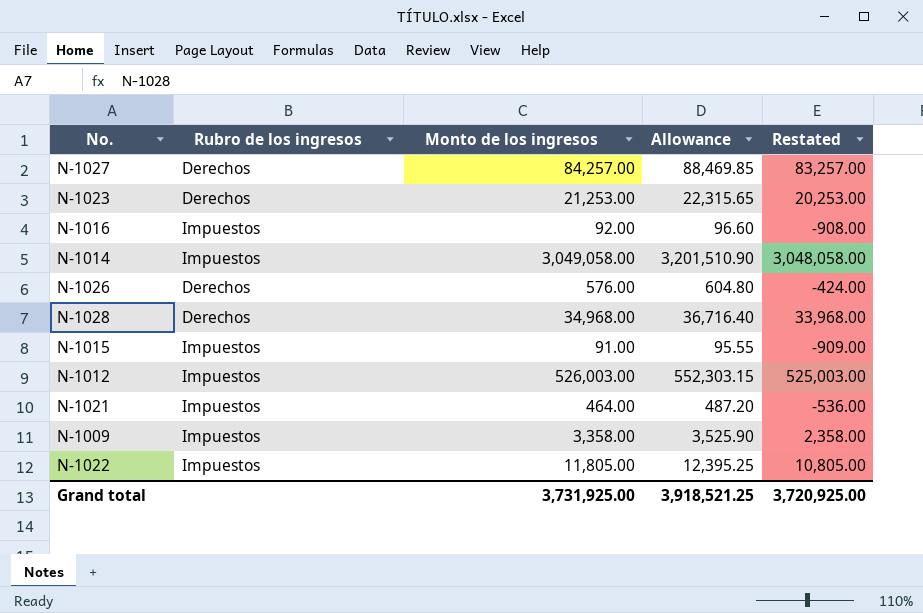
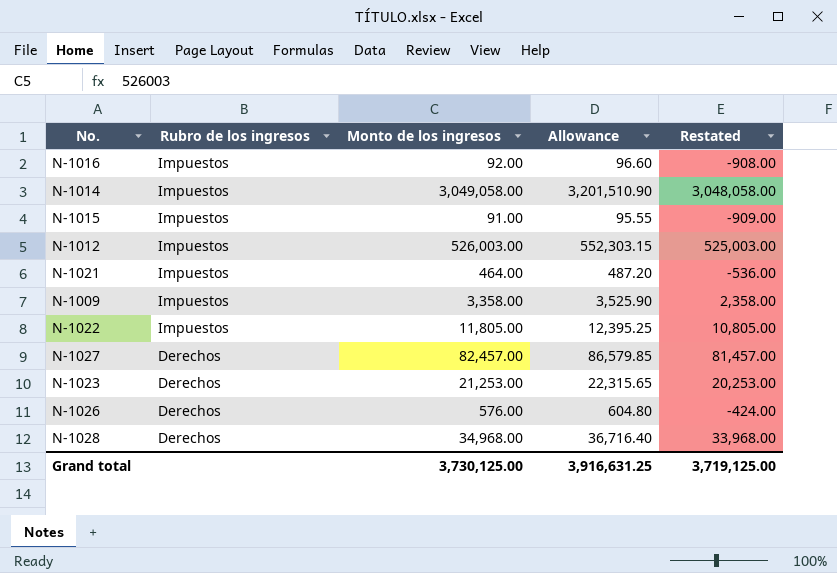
row order: none -> Rubro de los ingresos descending
N-1027 | Monto de los ingresos: 84,257.00 -> 82,457.00
N-1027 | Allowance: 88,469.85 -> 86,579.85
N-1027 | Restated: 83,257.00 -> 81,457.00
Grand total | Monto de los ingresos: 3,731,925.00 -> 3,730,125.00
Grand total | Allowance: 3,918,521.25 -> 3,916,631.25
Grand total | Restated: 3,720,925.00 -> 3,719,125.00

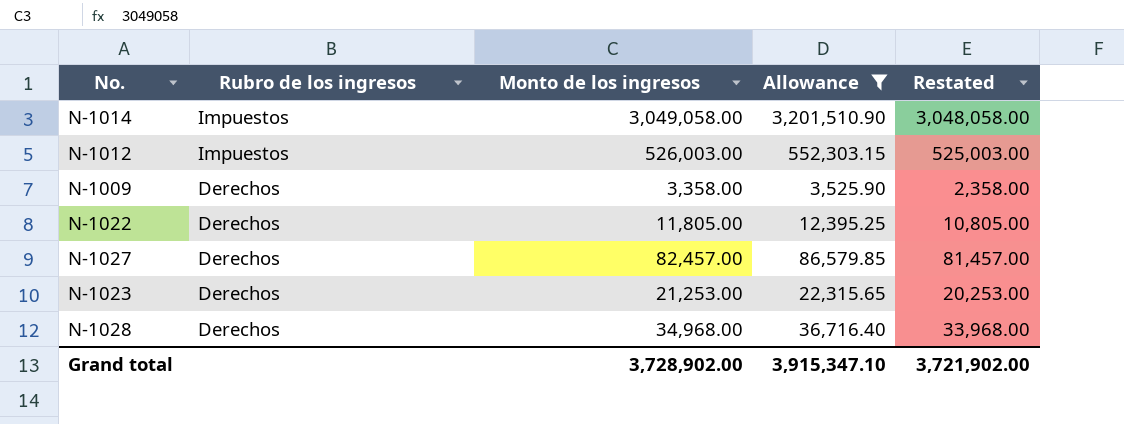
filter: none -> Allowance >= 3,525.90
N-1009 | Rubro de los ingresos: Impuestos -> Derechos
N-1022 | Rubro de los ingresos: Impuestos -> Derechos
Grand total | Monto de los ingresos: 3,730,125.00 -> 3,728,902.00
Grand total | Allowance: 3,916,631.25 -> 3,915,347.10
Grand total | Restated: 3,719,125.00 -> 3,721,902.00

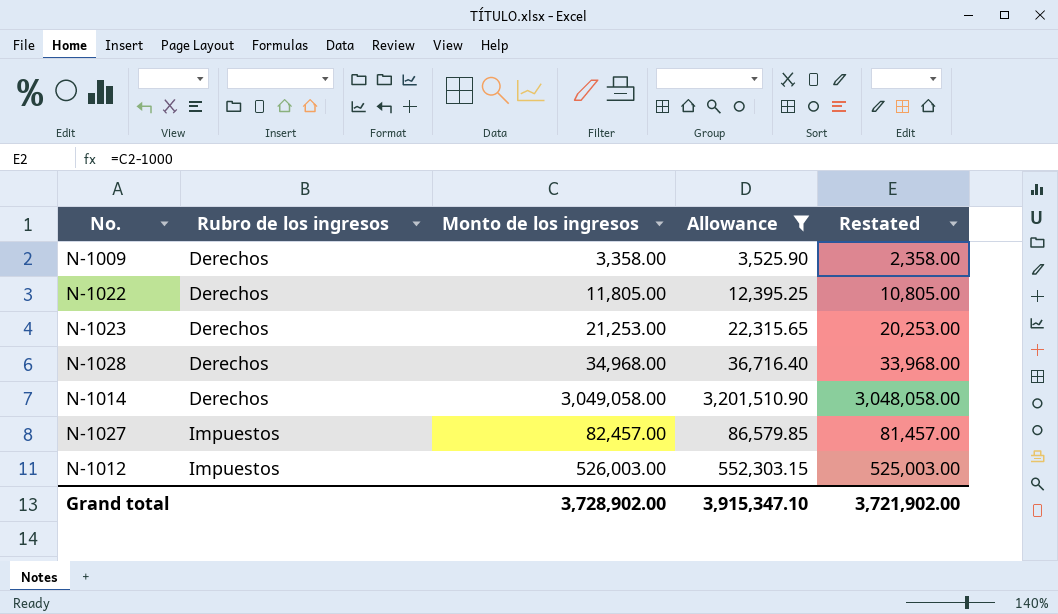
row order: Rubro de los ingresos descending -> Rubro de los ingresos ascending
N-1014 | Rubro de los ingresos: Impuestos -> Derechos
N-1027 | Rubro de los ingresos: Derechos -> Impuestos

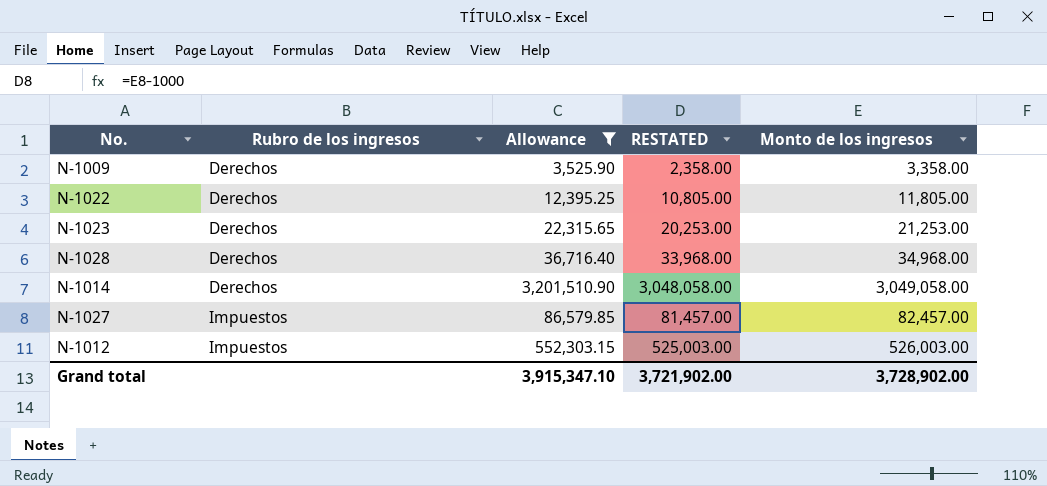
column name: Restated -> RESTATED
column Monto de los ingresos | position: 3 -> 5

